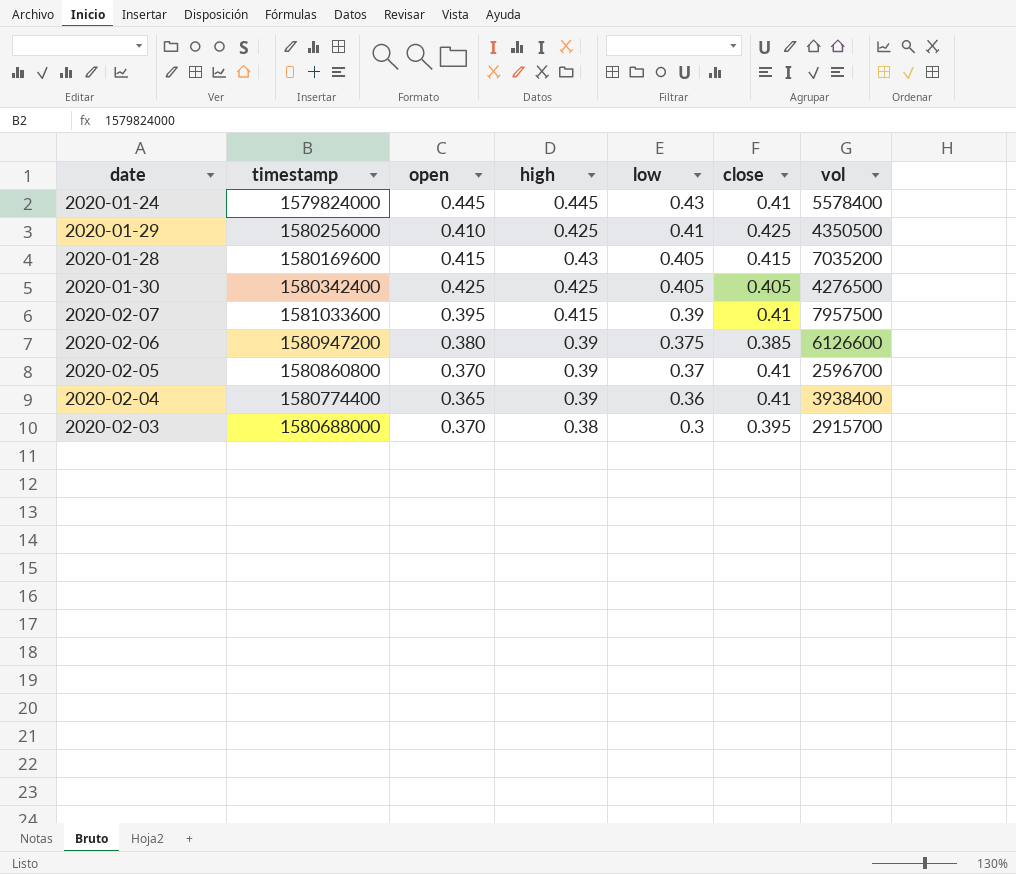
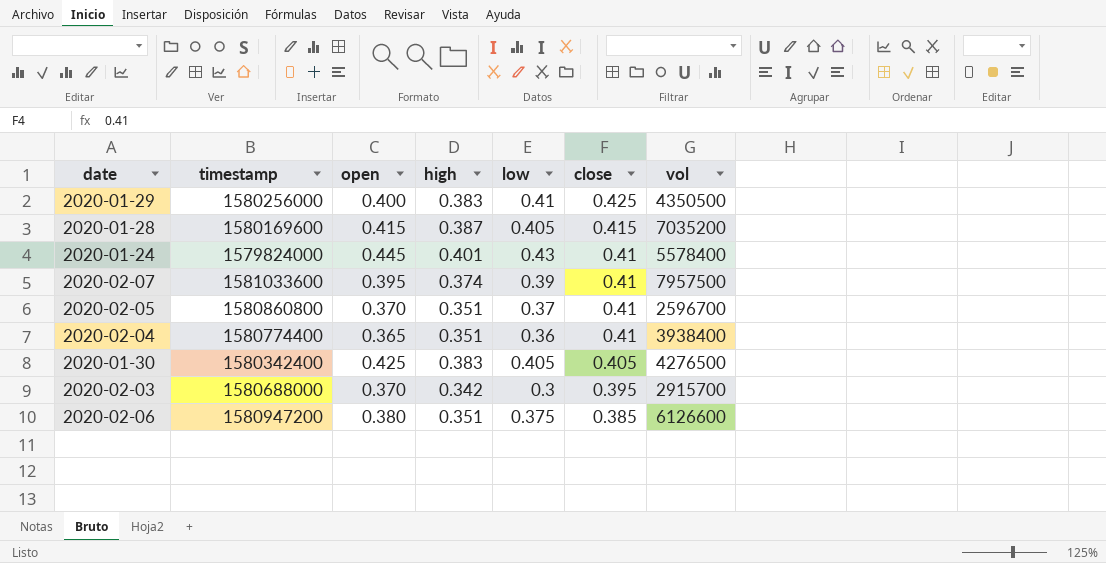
row order: low descending -> close descending
2020-01-29 | open: 0.410 -> 0.400
2020-01-29 | high: 0.425 -> 0.383
2020-01-28 | high: 0.43 -> 0.387
2020-01-24 | high: 0.445 -> 0.401
2020-02-07 | high: 0.415 -> 0.374
2020-02-05 | high: 0.39 -> 0.351
2020-02-04 | high: 0.39 -> 0.351
2020-01-30 | high: 0.425 -> 0.383
2020-02-03 | high: 0.38 -> 0.342
2020-02-06 | high: 0.39 -> 0.351

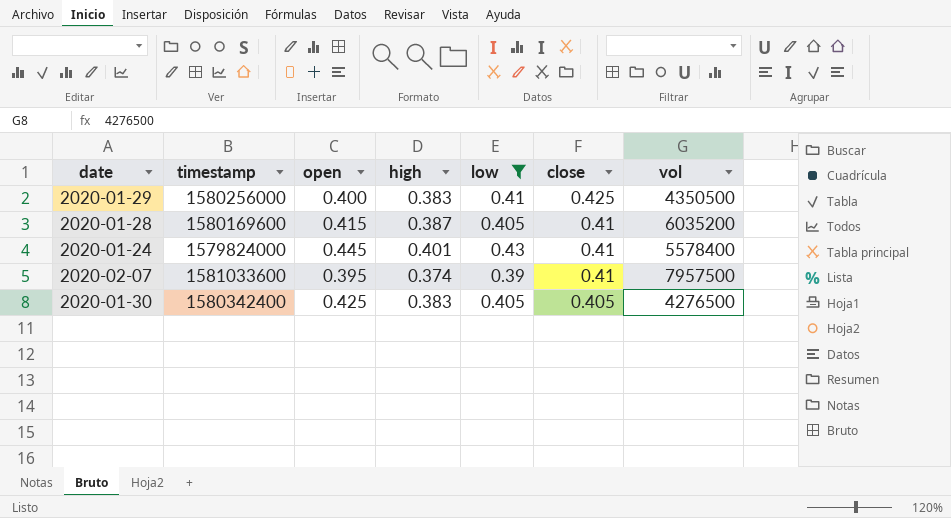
filter: none -> low >= 0.39
2020-01-28 | close: 0.415 -> 0.41
2020-01-28 | vol: 7035200 -> 6035200

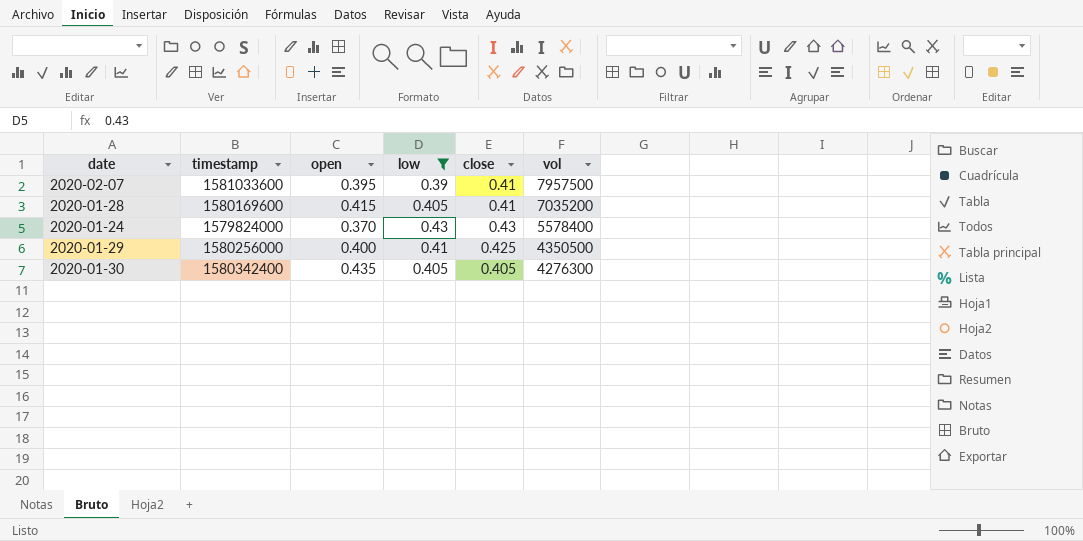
row order: close descending -> vol descending
column high | position: 4 -> none
2020-01-28 | vol: 6035200 -> 7035200
2020-01-24 | open: 0.445 -> 0.370
2020-01-24 | close: 0.41 -> 0.43
2020-01-30 | open: 0.425 -> 0.435
2020-01-30 | vol: 4276500 -> 4276300

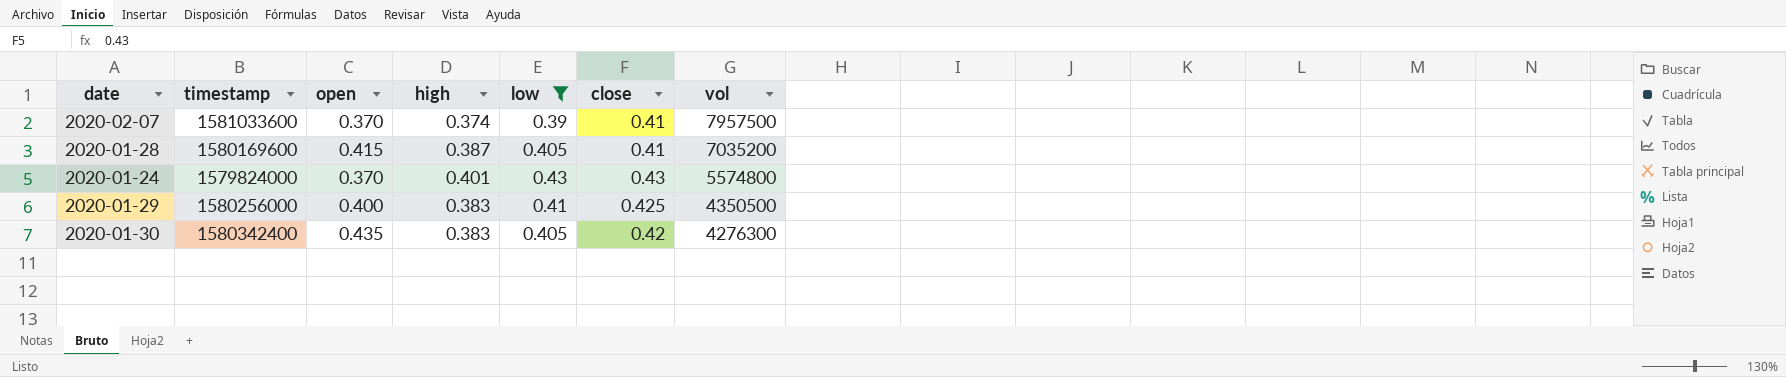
column high | position: none -> 4
2020-02-07 | open: 0.395 -> 0.370
2020-01-24 | vol: 5578400 -> 5574800
2020-01-30 | close: 0.405 -> 0.42

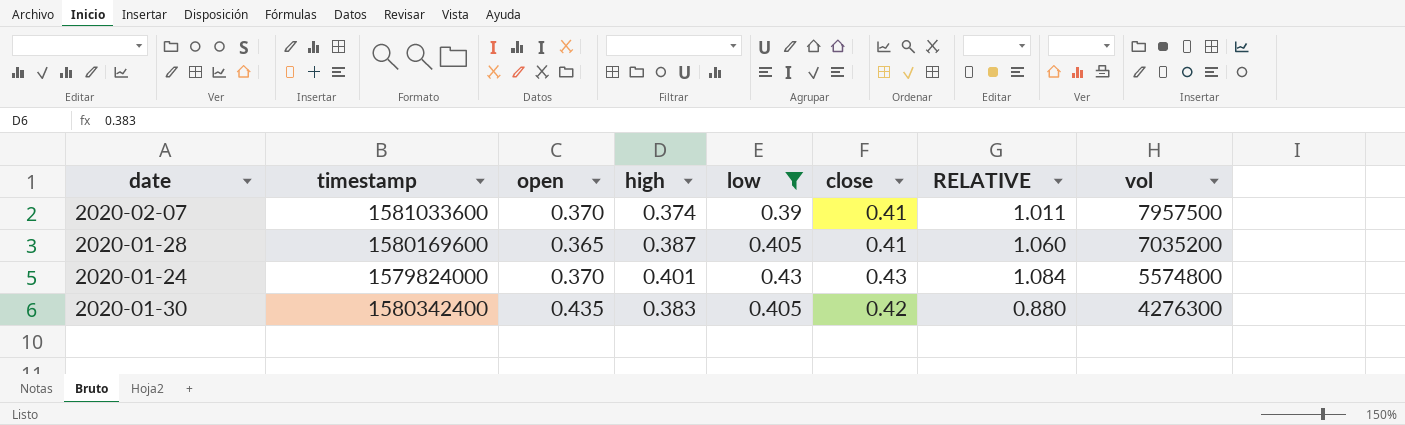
column RELATIVE | formula: none -> [high] / [open]
row 2020-01-29: 1580256000 | 0.400 | 0.383 | 0.41 | 0.425 | 4350500 -> none
2020-01-28 | open: 0.415 -> 0.365

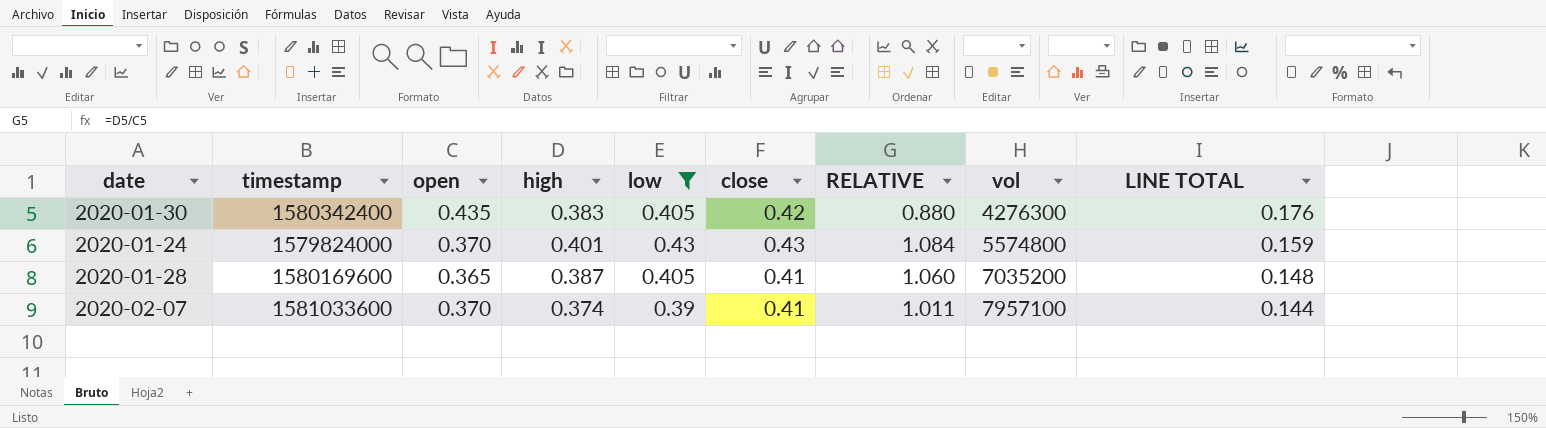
row order: vol descending -> vol ascending
column LINE TOTAL | formula: none -> [open] * [low]
2020-02-07 | vol: 7957500 -> 7957100

